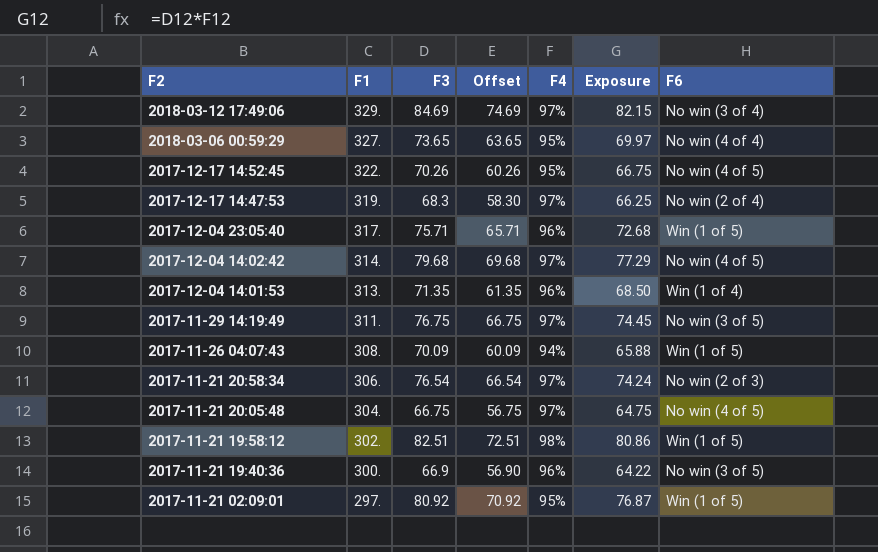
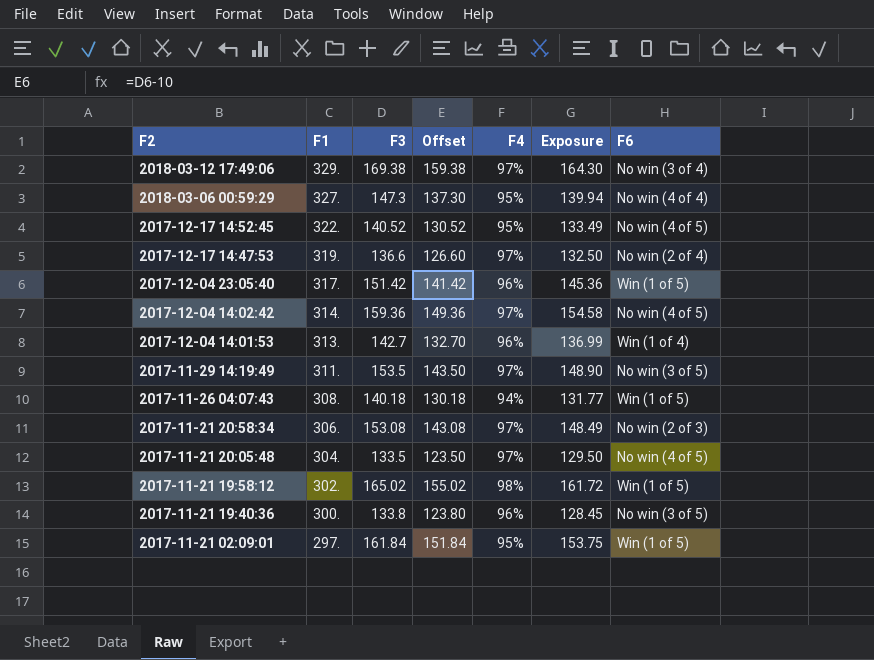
2018-03-12 17:49:06 | F3: 84.69 -> 169.38
2018-03-12 17:49:06 | Offset: 74.69 -> 159.38
2018-03-12 17:49:06 | Exposure: 82.15 -> 164.30
2018-03-06 00:59:29 | F3: 73.65 -> 147.3
2018-03-06 00:59:29 | Offset: 63.65 -> 137.30
2018-03-06 00:59:29 | Exposure: 69.97 -> 139.94
2017-12-17 14:52:45 | F3: 70.26 -> 140.52
2017-12-17 14:52:45 | Offset: 60.26 -> 130.52
2017-12-17 14:52:45 | Exposure: 66.75 -> 133.49
2017-12-17 14:47:53 | F3: 68.3 -> 136.6
2017-12-17 14:47:53 | Offset: 58.30 -> 126.60
2017-12-17 14:47:53 | Exposure: 66.25 -> 132.50
2017-12-04 23:05:40 | F3: 75.71 -> 151.42
2017-12-04 23:05:40 | Offset: 65.71 -> 141.42
2017-12-04 23:05:40 | Exposure: 72.68 -> 145.36
2017-12-04 14:02:42 | F3: 79.68 -> 159.36
2017-12-04 14:02:42 | Offset: 69.68 -> 149.36
2017-12-04 14:02:42 | Exposure: 77.29 -> 154.58
2017-12-04 14:01:53 | F3: 71.35 -> 142.7
2017-12-04 14:01:53 | Offset: 61.35 -> 132.70
2017-12-04 14:01:53 | Exposure: 68.50 -> 136.99
2017-11-29 14:19:49 | F3: 76.75 -> 153.5
2017-11-29 14:19:49 | Offset: 66.75 -> 143.50
2017-11-29 14:19:49 | Exposure: 74.45 -> 148.90
2017-11-26 04:07:43 | F3: 70.09 -> 140.18
2017-11-26 04:07:43 | Offset: 60.09 -> 130.18
2017-11-26 04:07:43 | Exposure: 65.88 -> 131.77
2017-11-21 20:58:34 | F3: 76.54 -> 153.08
2017-11-21 20:58:34 | Offset: 66.54 -> 143.08
2017-11-21 20:58:34 | Exposure: 74.24 -> 148.49
2017-11-21 20:05:48 | F3: 66.75 -> 133.5
2017-11-21 20:05:48 | Offset: 56.75 -> 123.50
2017-11-21 20:05:48 | Exposure: 64.75 -> 129.50
2017-11-21 19:58:12 | F3: 82.51 -> 165.02
2017-11-21 19:58:12 | Offset: 72.51 -> 155.02
2017-11-21 19:58:12 | Exposure: 80.86 -> 161.72
2017-11-21 19:40:36 | F3: 66.9 -> 133.8
2017-11-21 19:40:36 | Offset: 56.90 -> 123.80
2017-11-21 19:40:36 | Exposure: 64.22 -> 128.45
2017-11-21 02:09:01 | F3: 80.92 -> 161.84
2017-11-21 02:09:01 | Offset: 70.92 -> 151.84
2017-11-21 02:09:01 | Exposure: 76.87 -> 153.75

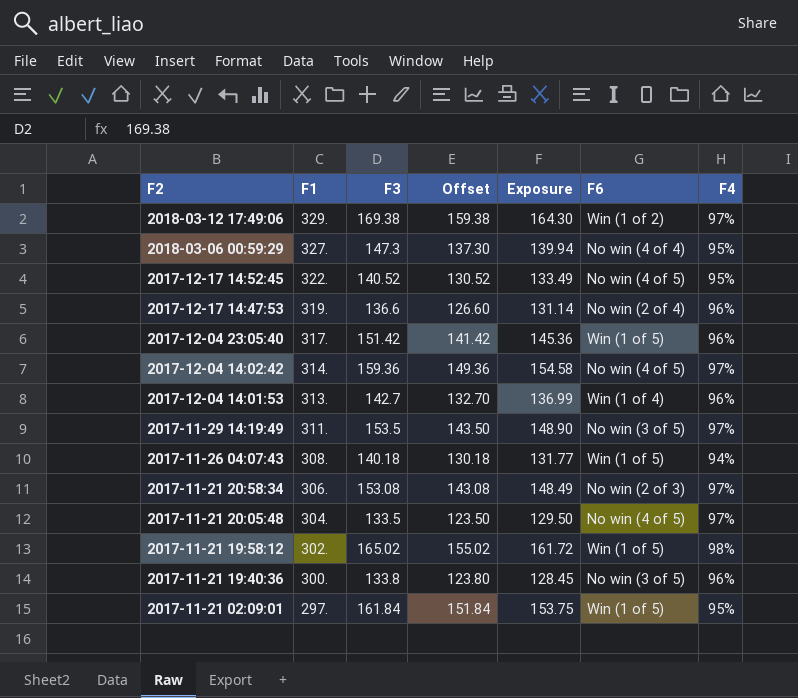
column F4 | position: 5 -> 7
2018-03-12 17:49:06 | F6: No win (3 of 4) -> Win (1 of 2)
2017-12-17 14:47:53 | Exposure: 132.50 -> 131.14
2017-12-17 14:47:53 | F4: 97% -> 96%

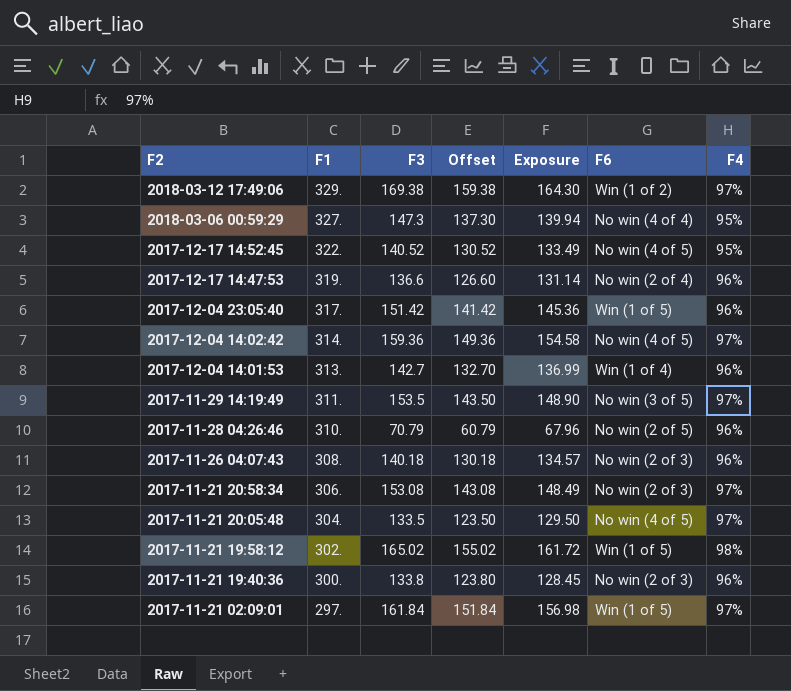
row 2017-11-28 04:26:46: none -> 310. | 70.79 | 60.79 | 67.96 | No win (2 of 5) | 96%
2017-11-26 04:07:43 | Exposure: 131.77 -> 134.57
2017-11-26 04:07:43 | F6: Win (1 of 5) -> No win (2 of 3)
2017-11-26 04:07:43 | F4: 94% -> 96%
2017-11-21 19:40:36 | F6: No win (3 of 5) -> No win (2 of 3)
2017-11-21 02:09:01 | Exposure: 153.75 -> 156.98
2017-11-21 02:09:01 | F4: 95% -> 97%

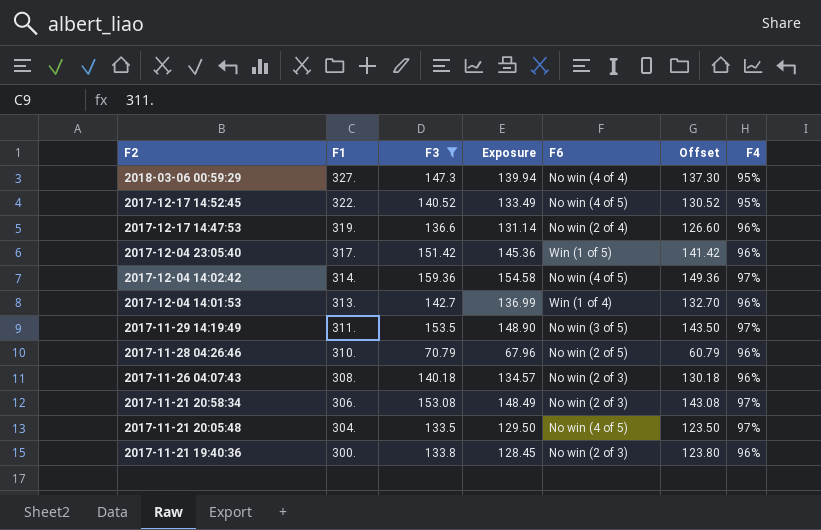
filter: none -> F3 <= 159.36
column Offset | position: 4 -> 6

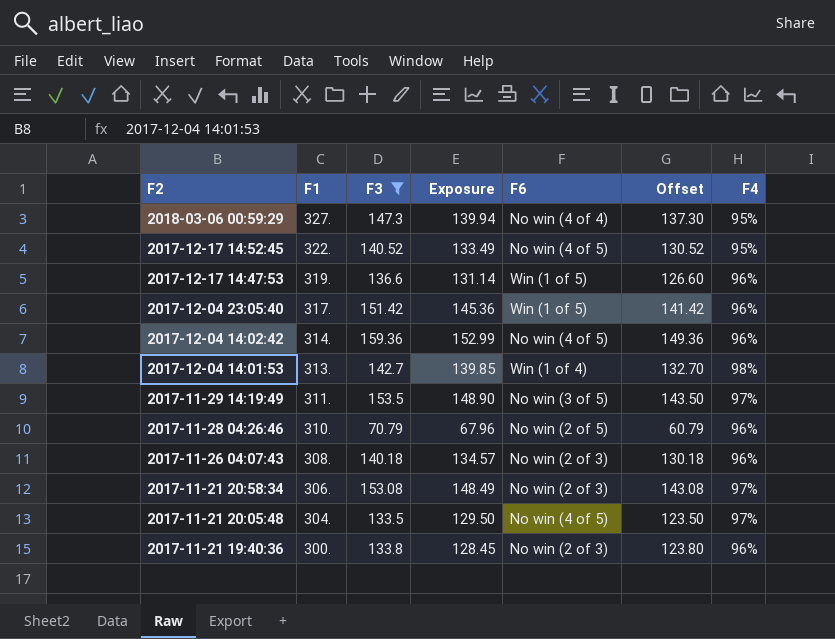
2017-12-17 14:47:53 | F6: No win (2 of 4) -> Win (1 of 5)
2017-12-04 14:02:42 | Exposure: 154.58 -> 152.99
2017-12-04 14:02:42 | F4: 97% -> 96%
2017-12-04 14:01:53 | Exposure: 136.99 -> 139.85
2017-12-04 14:01:53 | F4: 96% -> 98%

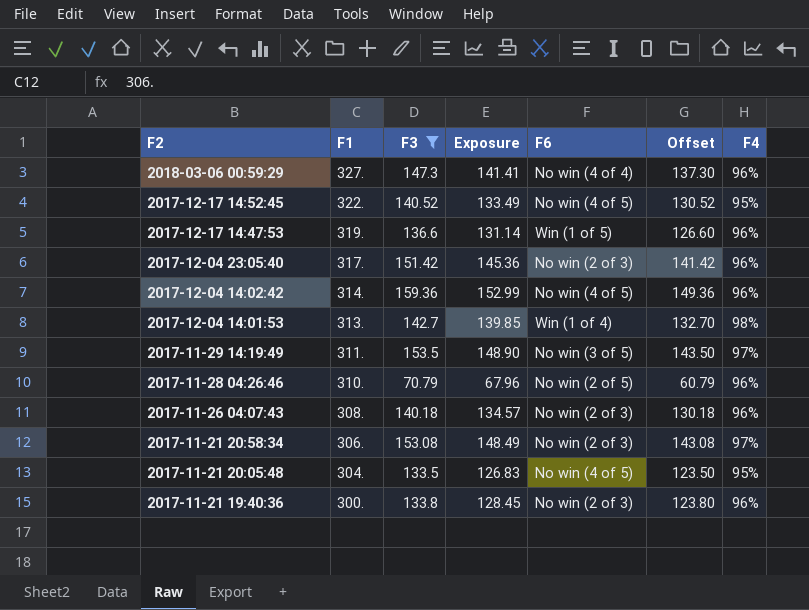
2018-03-06 00:59:29 | Exposure: 139.94 -> 141.41
2018-03-06 00:59:29 | F4: 95% -> 96%
2017-12-04 23:05:40 | F6: Win (1 of 5) -> No win (2 of 3)
2017-11-21 20:05:48 | Exposure: 129.50 -> 126.83
2017-11-21 20:05:48 | F4: 97% -> 95%

